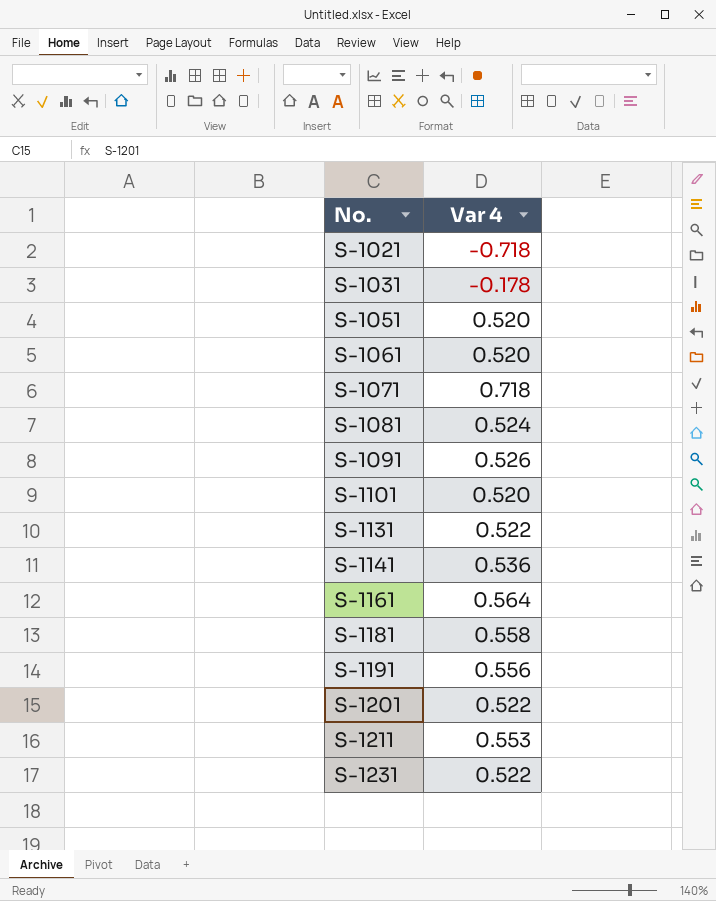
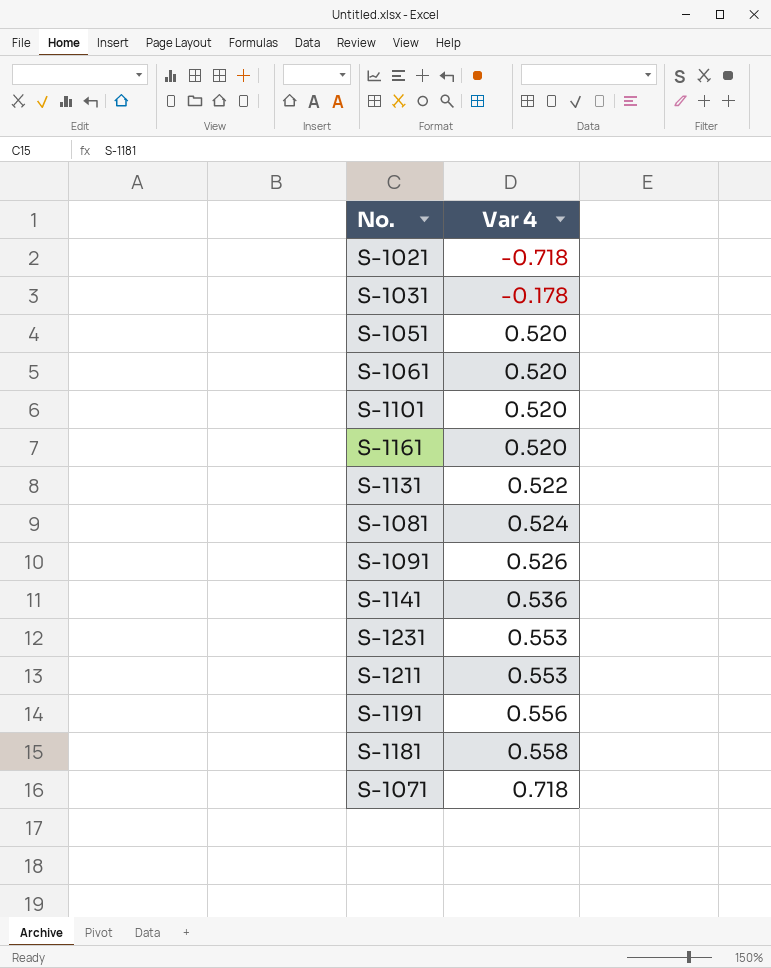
row order: No. ascending -> Var 4 ascending
row S-1201: 0.522 -> none
S-1161 | Var 4: 0.564 -> 0.520
S-1231 | Var 4: 0.522 -> 0.553

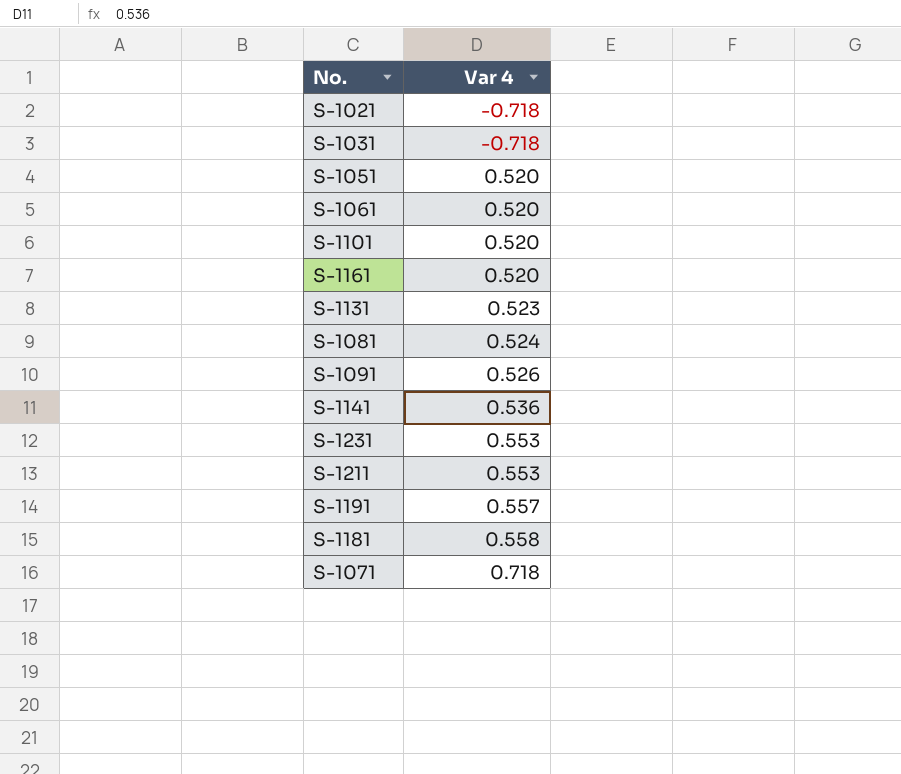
S-1031 | Var 4: -0.178 -> -0.718
S-1131 | Var 4: 0.522 -> 0.523
S-1191 | Var 4: 0.556 -> 0.557

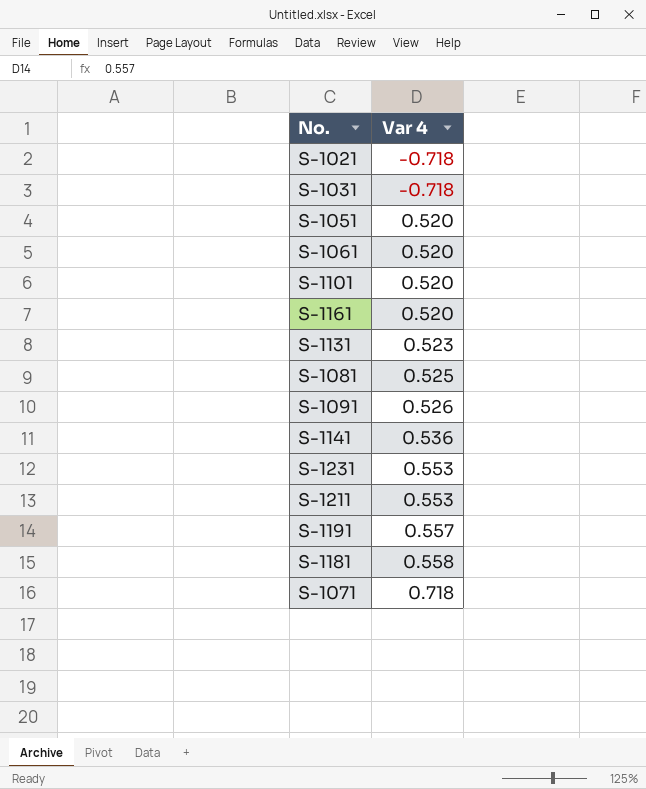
S-1081 | Var 4: 0.524 -> 0.525

